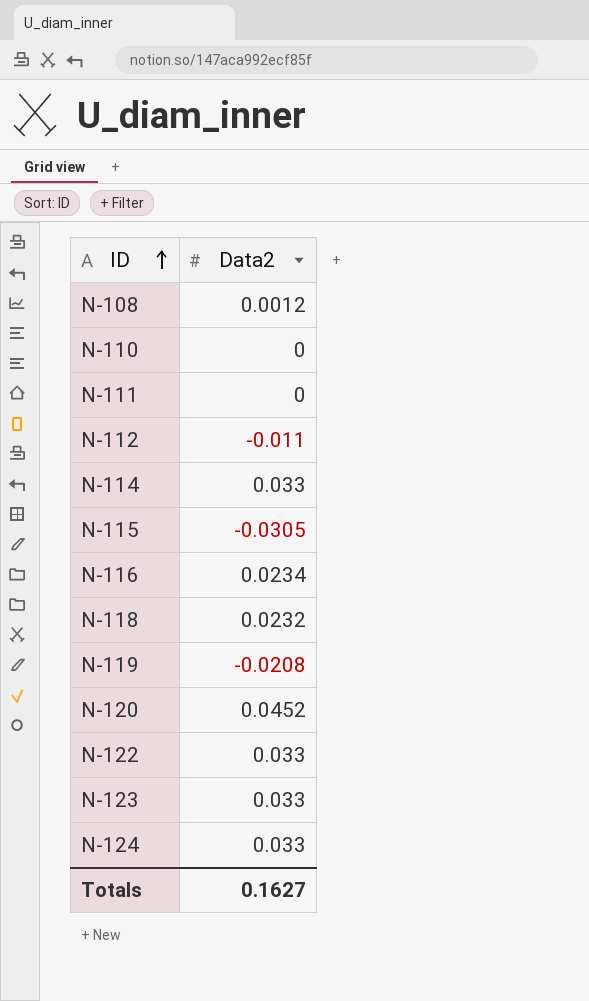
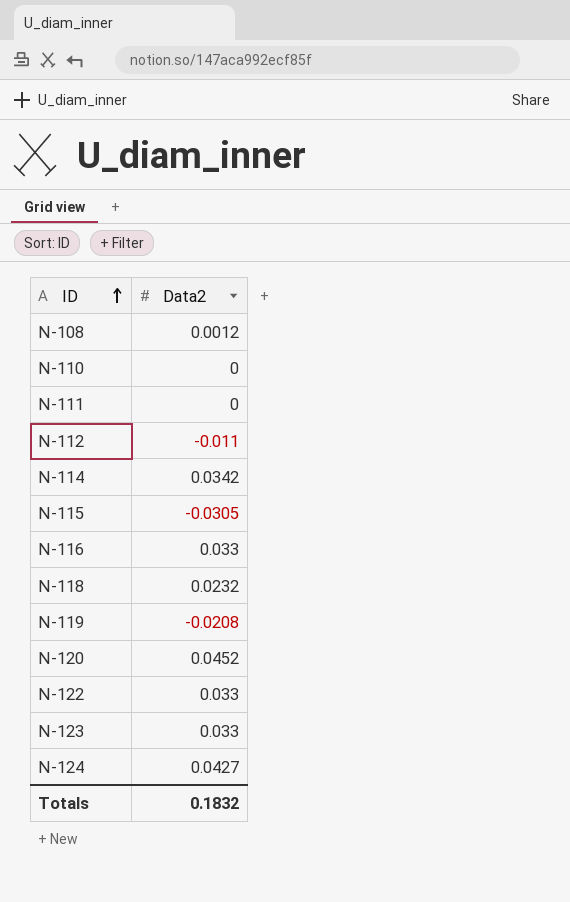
N-114 | Data2: 0.033 -> 0.0342
N-116 | Data2: 0.0234 -> 0.033
N-124 | Data2: 0.033 -> 0.0427
Totals | Data2: 0.1627 -> 0.1832

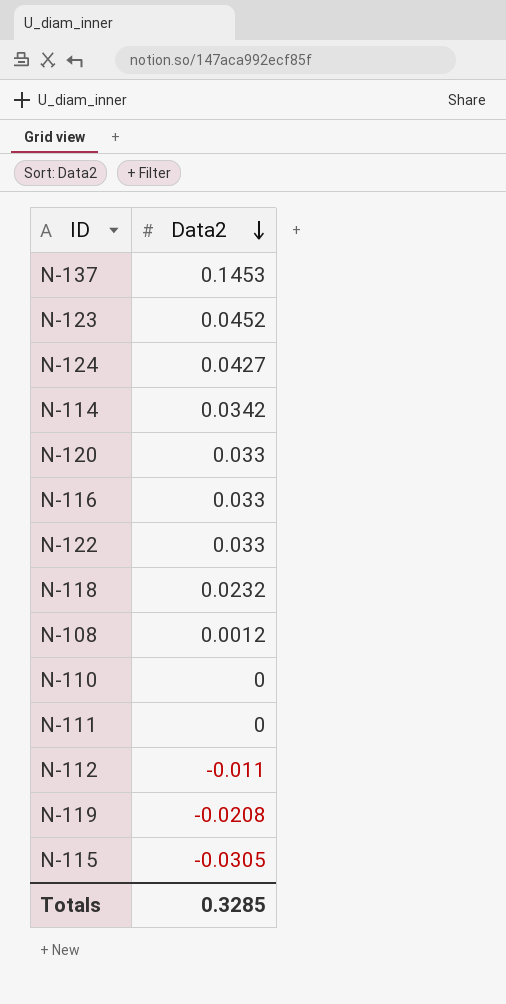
row order: ID ascending -> Data2 descending
row N-137: none -> 0.1453
N-123 | Data2: 0.033 -> 0.0452
N-120 | Data2: 0.0452 -> 0.033
Totals | Data2: 0.1832 -> 0.3285

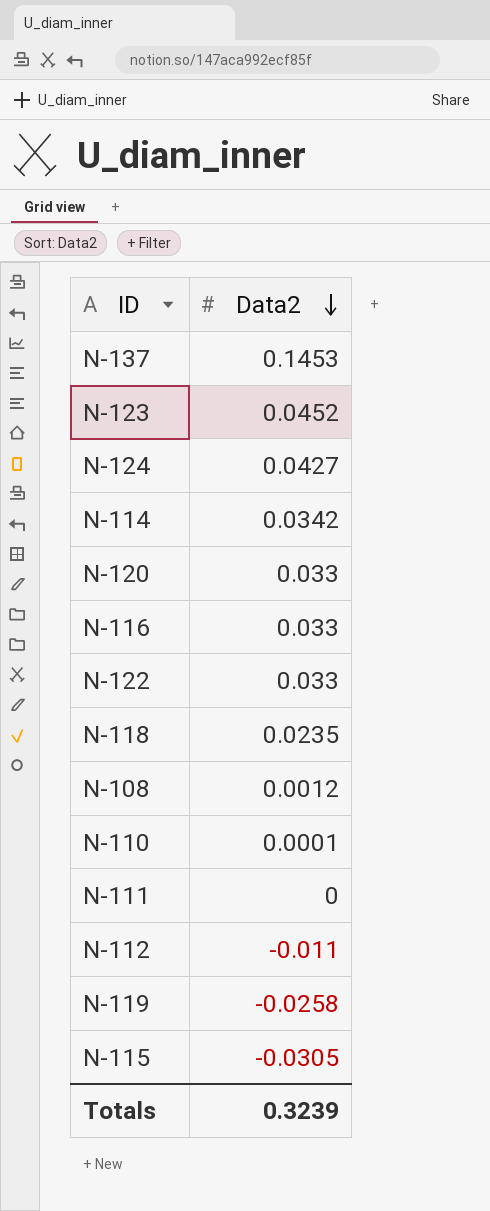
N-118 | Data2: 0.0232 -> 0.0235
N-110 | Data2: 0 -> 0.0001
N-119 | Data2: -0.0208 -> -0.0258
Totals | Data2: 0.3285 -> 0.3239

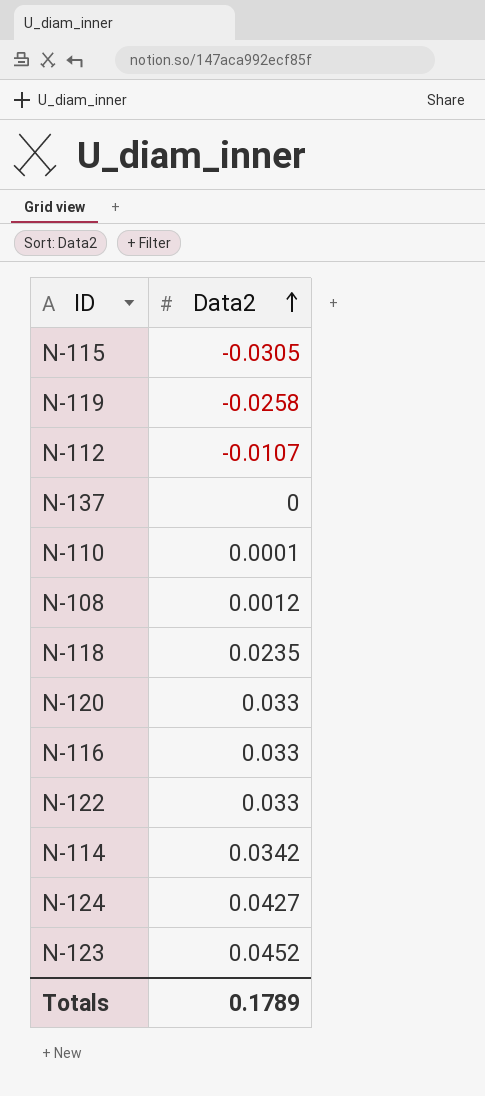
row order: Data2 descending -> Data2 ascending
row N-111: 0 -> none
N-112 | Data2: -0.011 -> -0.0107
N-137 | Data2: 0.1453 -> 0
Totals | Data2: 0.3239 -> 0.1789

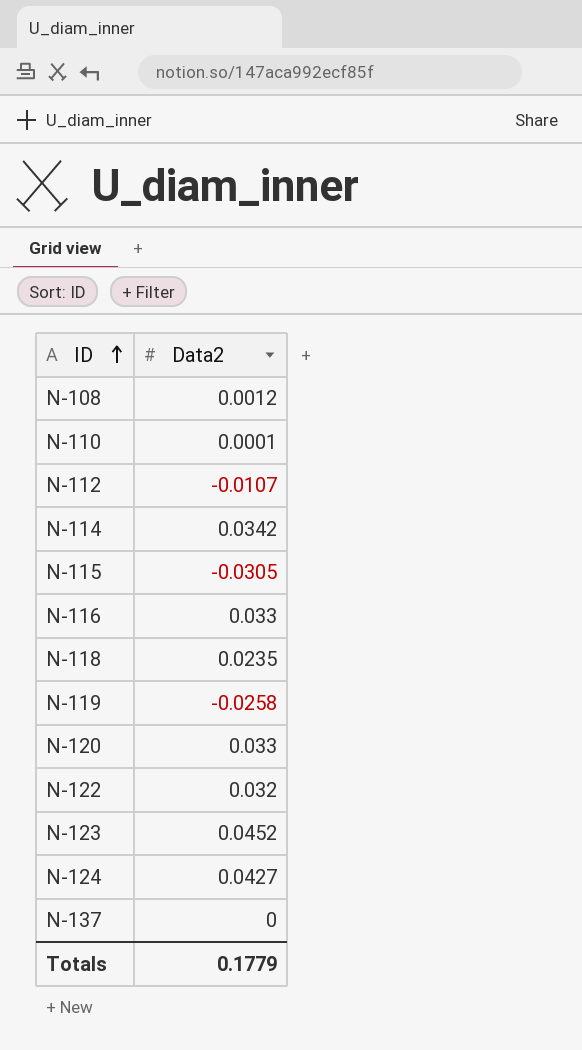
row order: Data2 ascending -> ID ascending
N-122 | Data2: 0.033 -> 0.032
Totals | Data2: 0.1789 -> 0.1779

